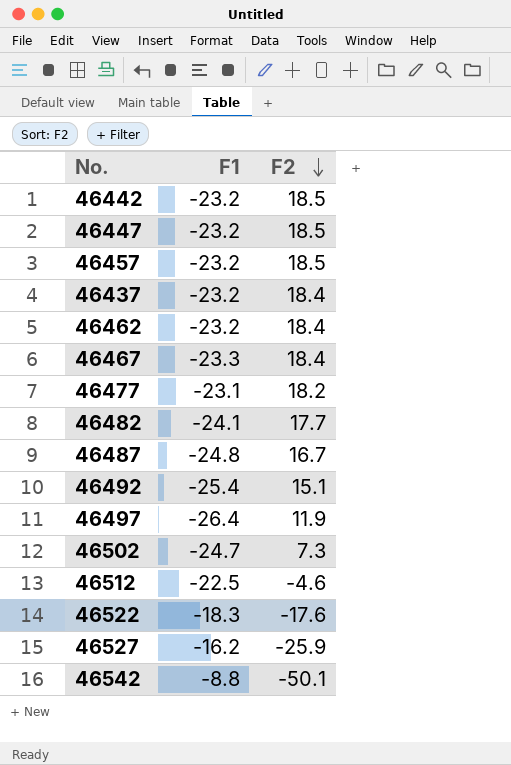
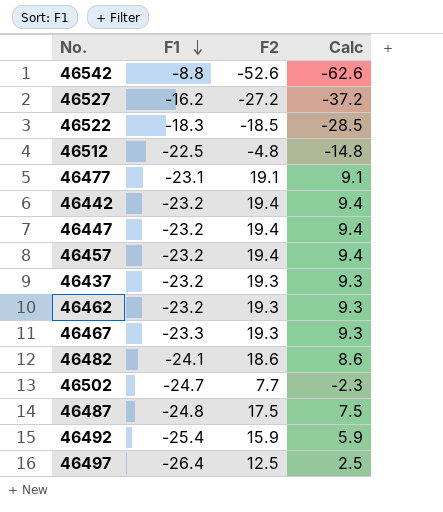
row order: F2 descending -> F1 descending
column Calc | formula: none -> [F2] - 10
46542 | F2: -50.1 -> -52.6
46527 | F2: -25.9 -> -27.2
46522 | F2: -17.6 -> -18.5
46512 | F2: -4.6 -> -4.8
46477 | F2: 18.2 -> 19.1
46442 | F2: 18.5 -> 19.4
46447 | F2: 18.5 -> 19.4
46457 | F2: 18.5 -> 19.4
46437 | F2: 18.4 -> 19.3
46462 | F2: 18.4 -> 19.3
46467 | F2: 18.4 -> 19.3
46482 | F2: 17.7 -> 18.6
46502 | F2: 7.3 -> 7.7
46487 | F2: 16.7 -> 17.5
46492 | F2: 15.1 -> 15.9
46497 | F2: 11.9 -> 12.5

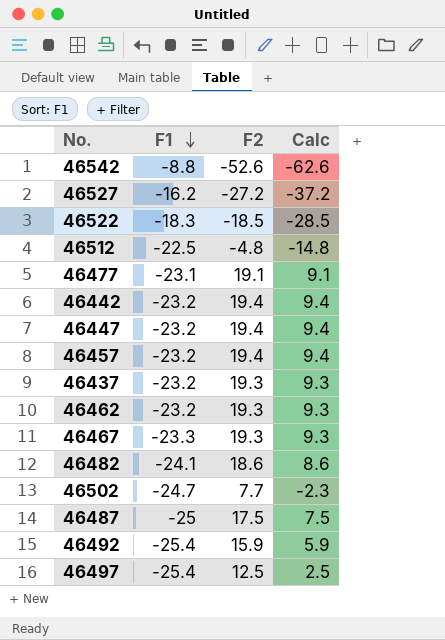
46487 | F1: -24.8 -> -25
46497 | F1: -26.4 -> -25.4

